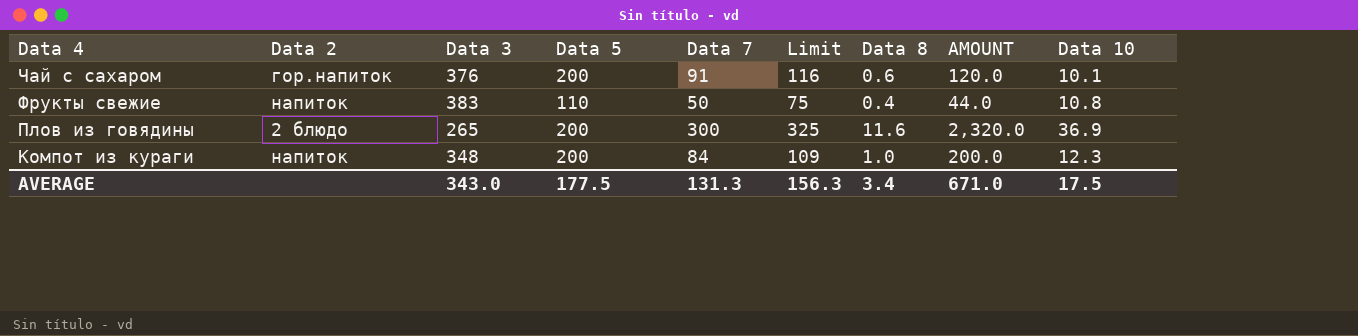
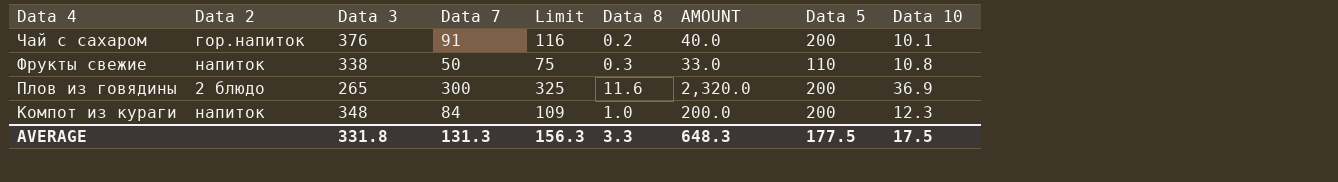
column Data 5 | position: 4 -> 8
Чай с сахаром | Data 8: 0.6 -> 0.2
Чай с сахаром | AMOUNT: 120.0 -> 40.0
Фрукты свежие | Data 3: 383 -> 338
Фрукты свежие | Data 8: 0.4 -> 0.3
Фрукты свежие | AMOUNT: 44.0 -> 33.0
AVERAGE | Data 3: 343.0 -> 331.8
AVERAGE | Data 8: 3.4 -> 3.3
AVERAGE | AMOUNT: 671.0 -> 648.3

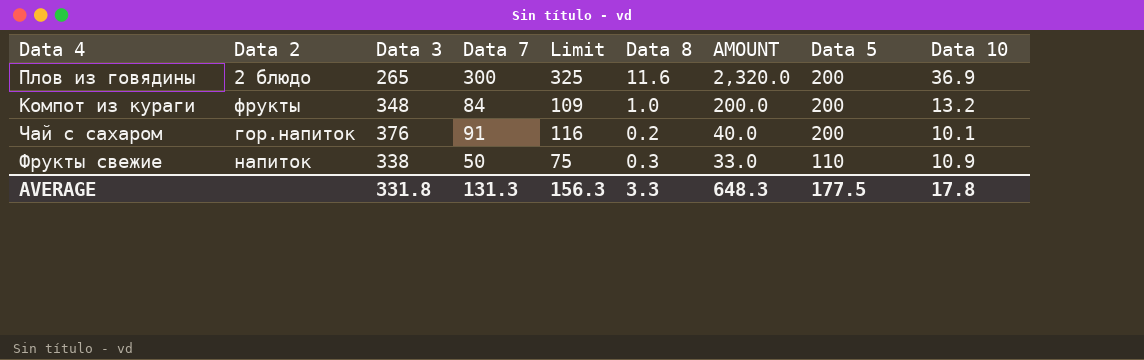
row order: Data 4 descending -> AMOUNT descending
Компот из кураги | Data 2: напиток -> фрукты
Компот из кураги | Data 10: 12.3 -> 13.2
Фрукты свежие | Data 10: 10.8 -> 10.9
AVERAGE | Data 10: 17.5 -> 17.8

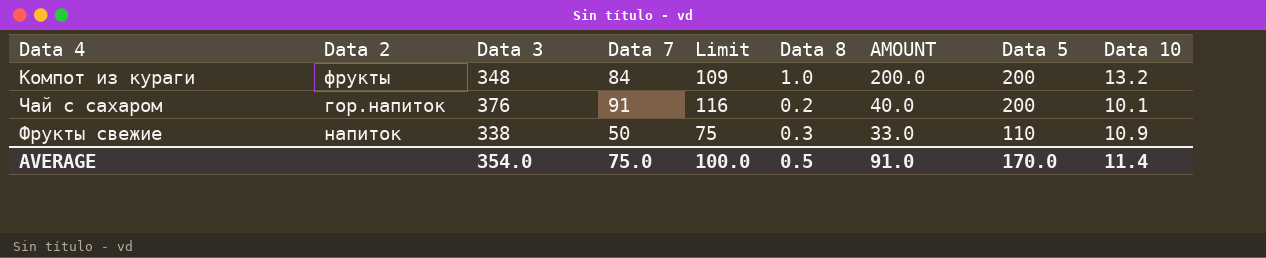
row Плов из говядины: 2 блюдо | 265 | 300 | 325 | 11.6 | 2,320.0 | 200 | 36.9 -> none
AVERAGE | Data 3: 331.8 -> 354.0
AVERAGE | Data 7: 131.3 -> 75.0
AVERAGE | Limit: 156.3 -> 100.0
AVERAGE | Data 8: 3.3 -> 0.5
AVERAGE | AMOUNT: 648.3 -> 91.0
AVERAGE | Data 5: 177.5 -> 170.0
AVERAGE | Data 10: 17.8 -> 11.4

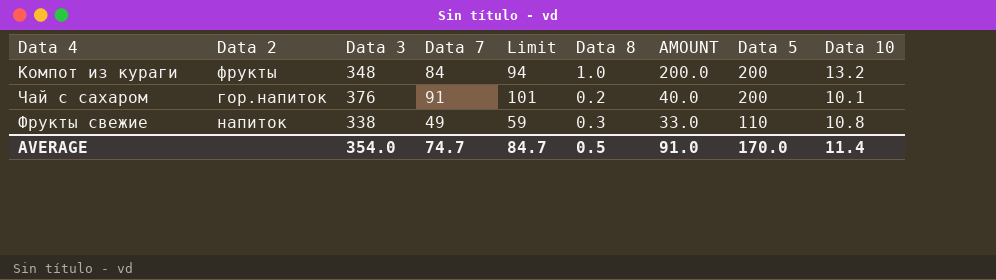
column Limit | formula: [Data 7] + 25 -> [Data 7] + 10
Фрукты свежие | Data 7: 50 -> 49
Фрукты свежие | Data 10: 10.9 -> 10.8
AVERAGE | Data 7: 75.0 -> 74.7
AVERAGE | Limit: 100.0 -> 84.7

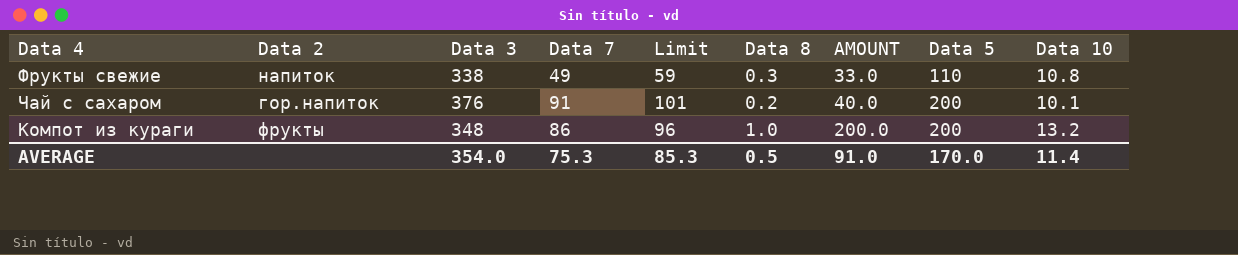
row order: AMOUNT descending -> AMOUNT ascending
Компот из кураги | Data 7: 84 -> 86
Компот из кураги | Limit: 94 -> 96
AVERAGE | Data 7: 74.7 -> 75.3
AVERAGE | Limit: 84.7 -> 85.3

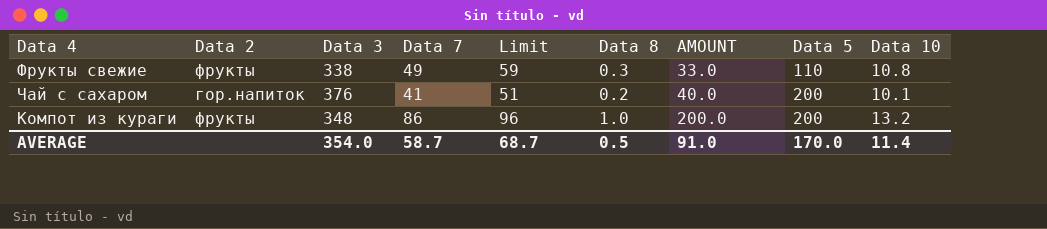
Фрукты свежие | Data 2: напиток -> фрукты
Чай с сахаром | Data 7: 91 -> 41
Чай с сахаром | Limit: 101 -> 51
AVERAGE | Data 7: 75.3 -> 58.7
AVERAGE | Limit: 85.3 -> 68.7

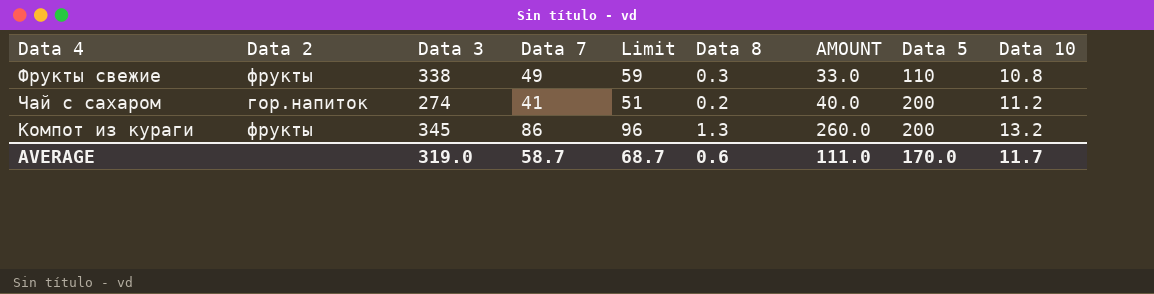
Чай с сахаром | Data 3: 376 -> 274
Чай с сахаром | Data 10: 10.1 -> 11.2
Компот из кураги | Data 3: 348 -> 345
Компот из кураги | Data 8: 1.0 -> 1.3
Компот из кураги | AMOUNT: 200.0 -> 260.0
AVERAGE | Data 3: 354.0 -> 319.0
AVERAGE | Data 8: 0.5 -> 0.6
AVERAGE | AMOUNT: 91.0 -> 111.0
AVERAGE | Data 10: 11.4 -> 11.7

